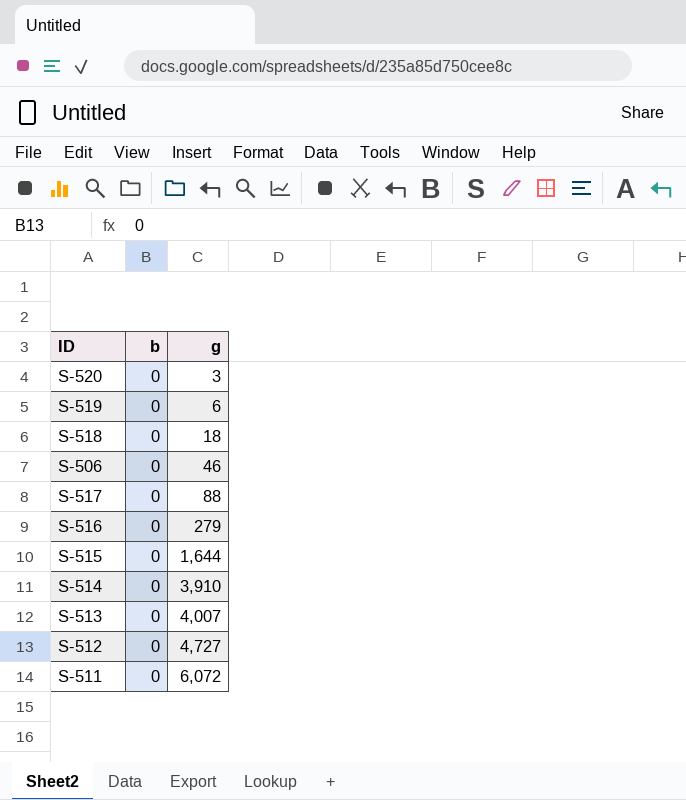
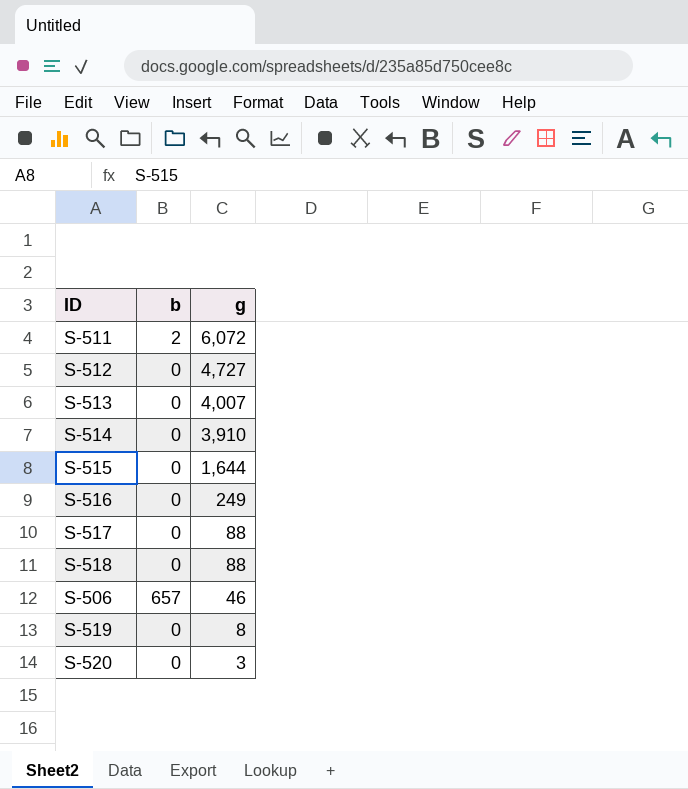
row order: g ascending -> g descending
S-511 | b: 0 -> 2
S-516 | g: 279 -> 249
S-518 | g: 18 -> 88
S-506 | b: 0 -> 657
S-519 | g: 6 -> 8

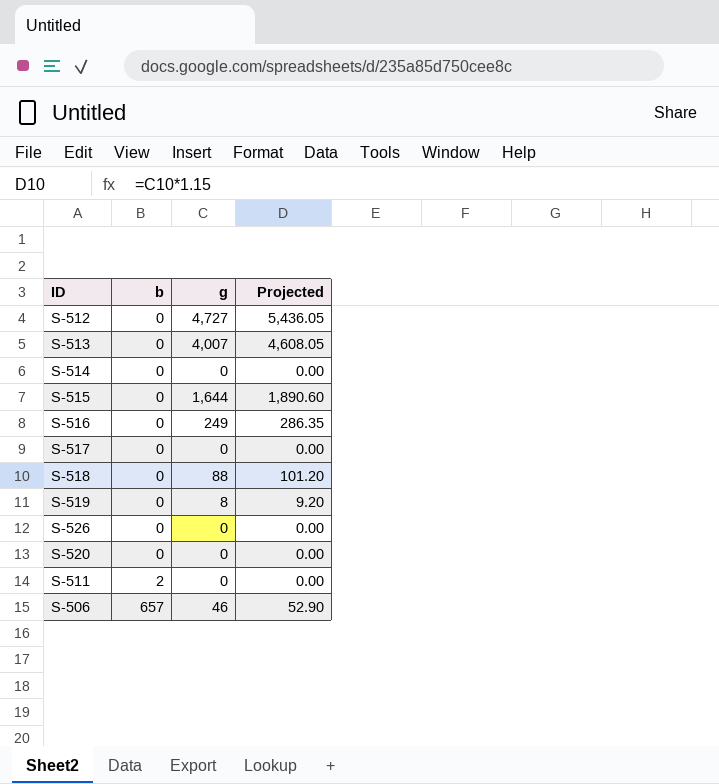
row order: g descending -> b ascending
column Projected | formula: none -> [g] * 1.15
S-514 | g: 3,910 -> 0
S-517 | g: 88 -> 0
row S-526: none -> 0 | 0 | 0.00
S-520 | g: 3 -> 0
S-511 | g: 6,072 -> 0

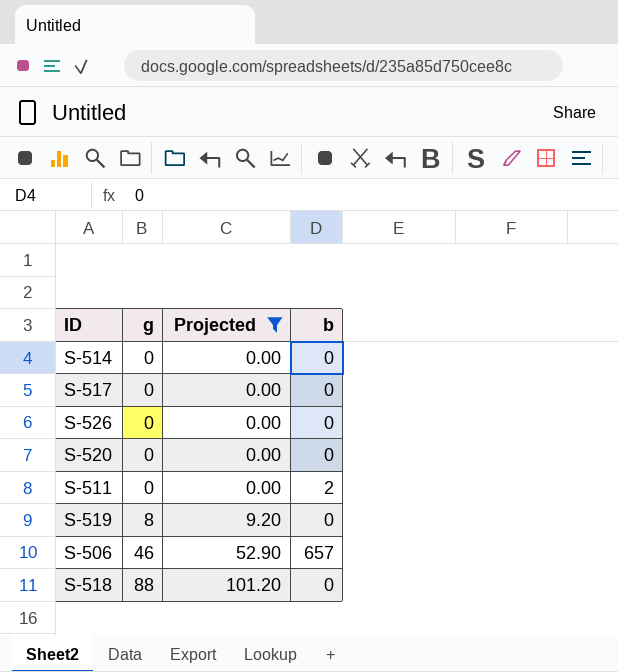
filter: none -> Projected <= 101.20
row order: b ascending -> g ascending
column b | position: 2 -> 4

